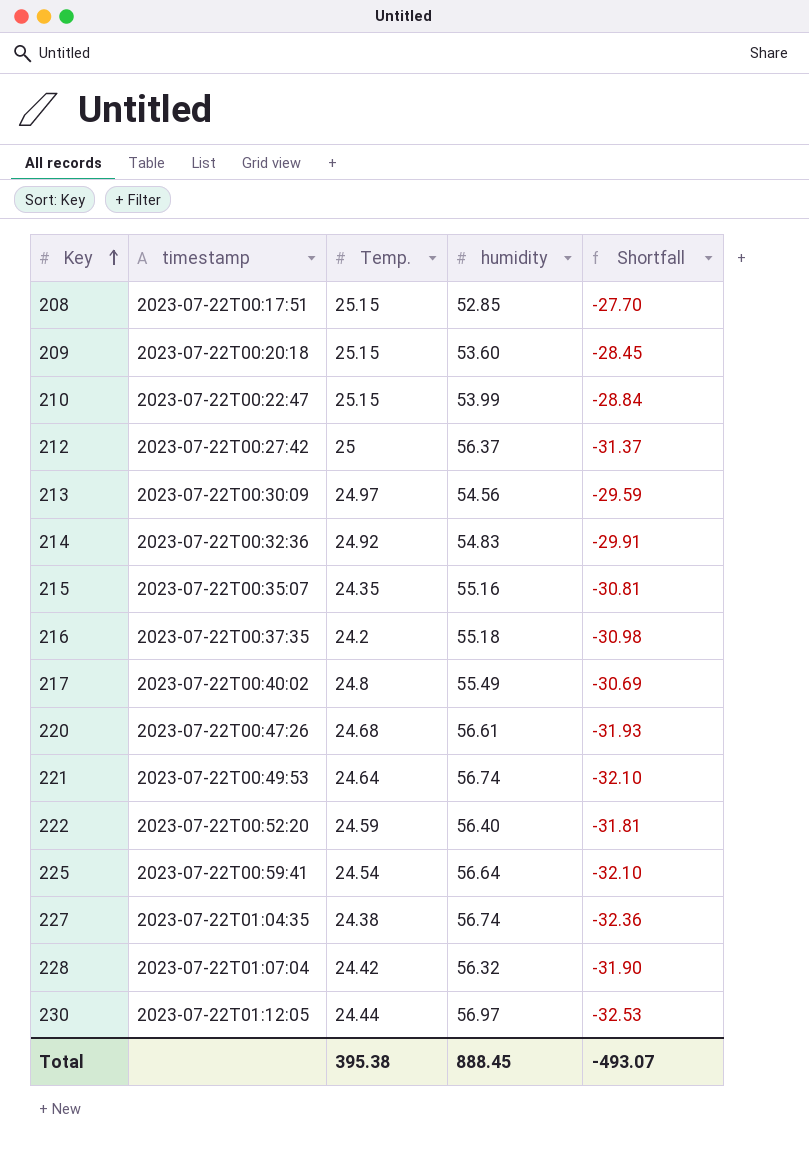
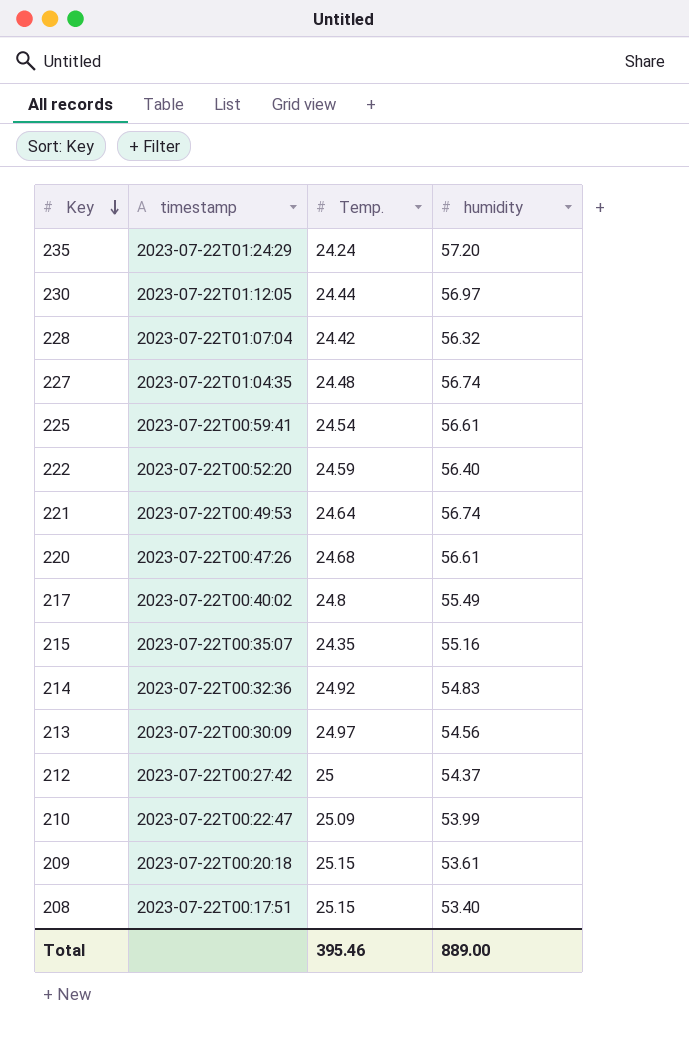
row order: Key ascending -> Key descending
column Shortfall | formula: [Temp.] - [humidity] -> none
row 216: 2023-07-22T00:37:35 | 24.2 | 55.18 | -30.98 -> none
row 235: none -> 2023-07-22T01:24:29 | 24.24 | 57.20
227 | Temp.: 24.38 -> 24.48
225 | humidity: 56.64 -> 56.61
212 | humidity: 56.37 -> 54.37
210 | Temp.: 25.15 -> 25.09
209 | humidity: 53.60 -> 53.61
208 | humidity: 52.85 -> 53.40
Total | Temp.: 395.38 -> 395.46
Total | humidity: 888.45 -> 889.00

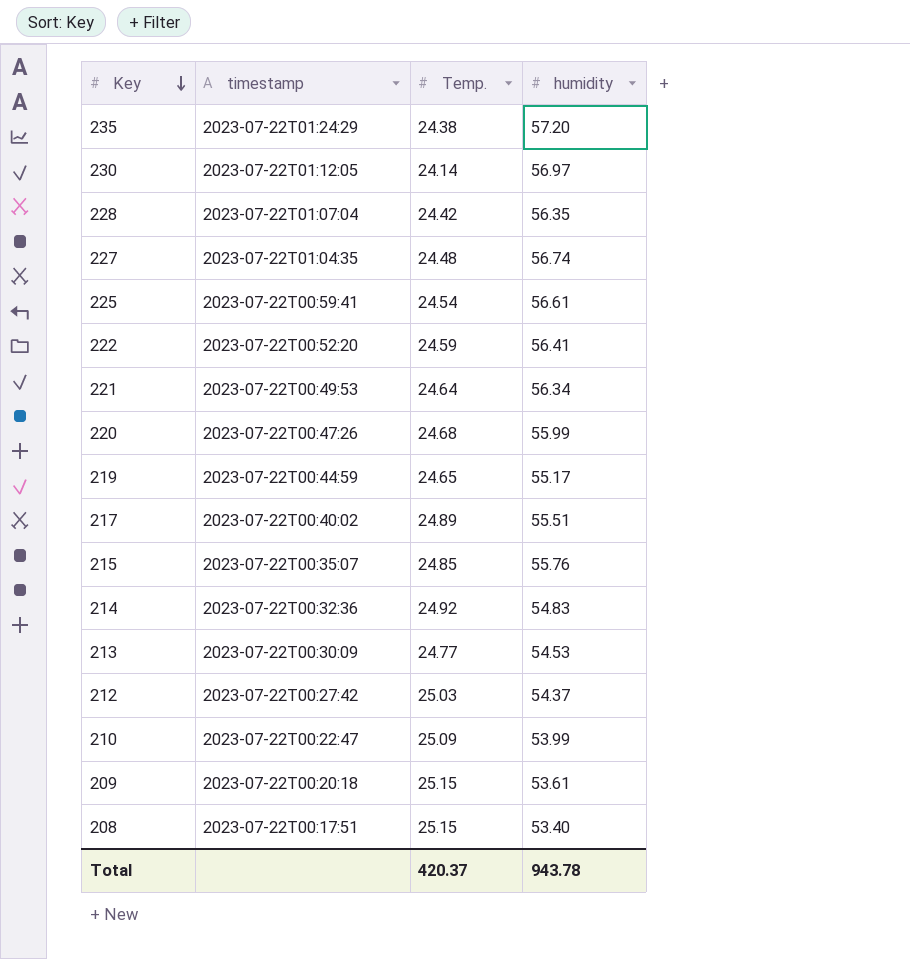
235 | Temp.: 24.24 -> 24.38
230 | Temp.: 24.44 -> 24.14
228 | humidity: 56.32 -> 56.35
222 | humidity: 56.40 -> 56.41
221 | humidity: 56.74 -> 56.34
220 | humidity: 56.61 -> 55.99
row 219: none -> 2023-07-22T00:44:59 | 24.65 | 55.17
217 | Temp.: 24.8 -> 24.89
217 | humidity: 55.49 -> 55.51
215 | Temp.: 24.35 -> 24.85
215 | humidity: 55.16 -> 55.76
213 | Temp.: 24.97 -> 24.77
213 | humidity: 54.56 -> 54.53
212 | Temp.: 25 -> 25.03
Total | Temp.: 395.46 -> 420.37
Total | humidity: 889.00 -> 943.78

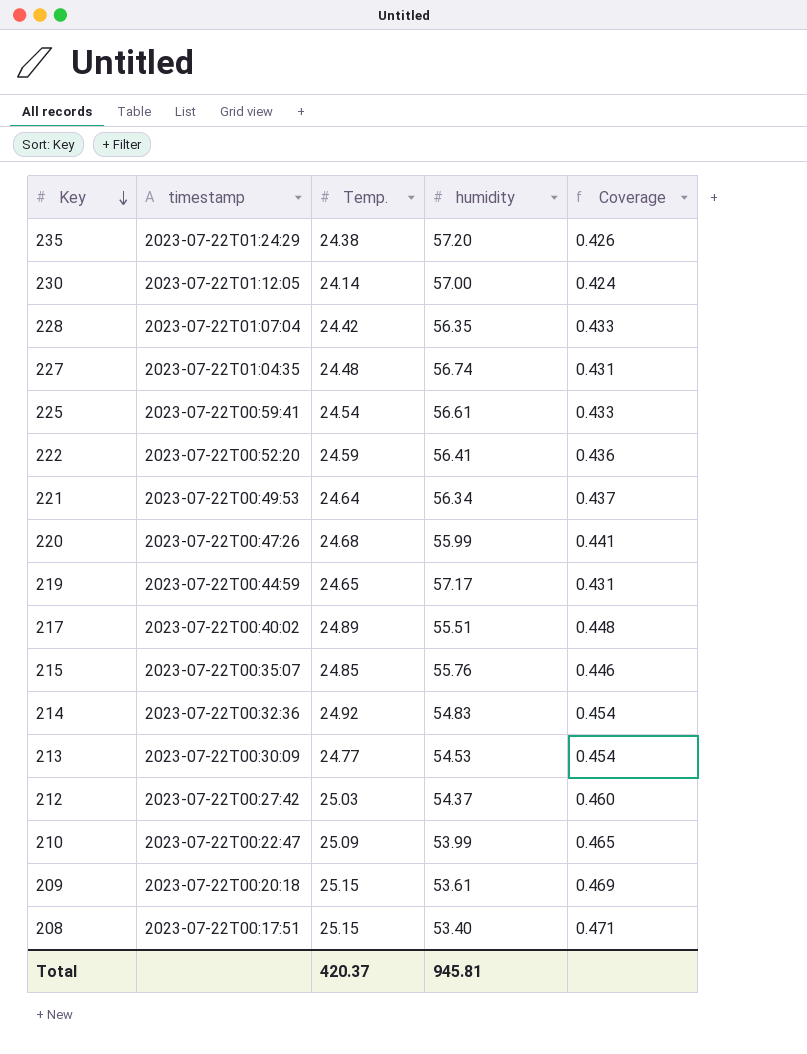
column Coverage | formula: none -> [Temp.] / [humidity]
230 | humidity: 56.97 -> 57.00
219 | humidity: 55.17 -> 57.17
Total | humidity: 943.78 -> 945.81

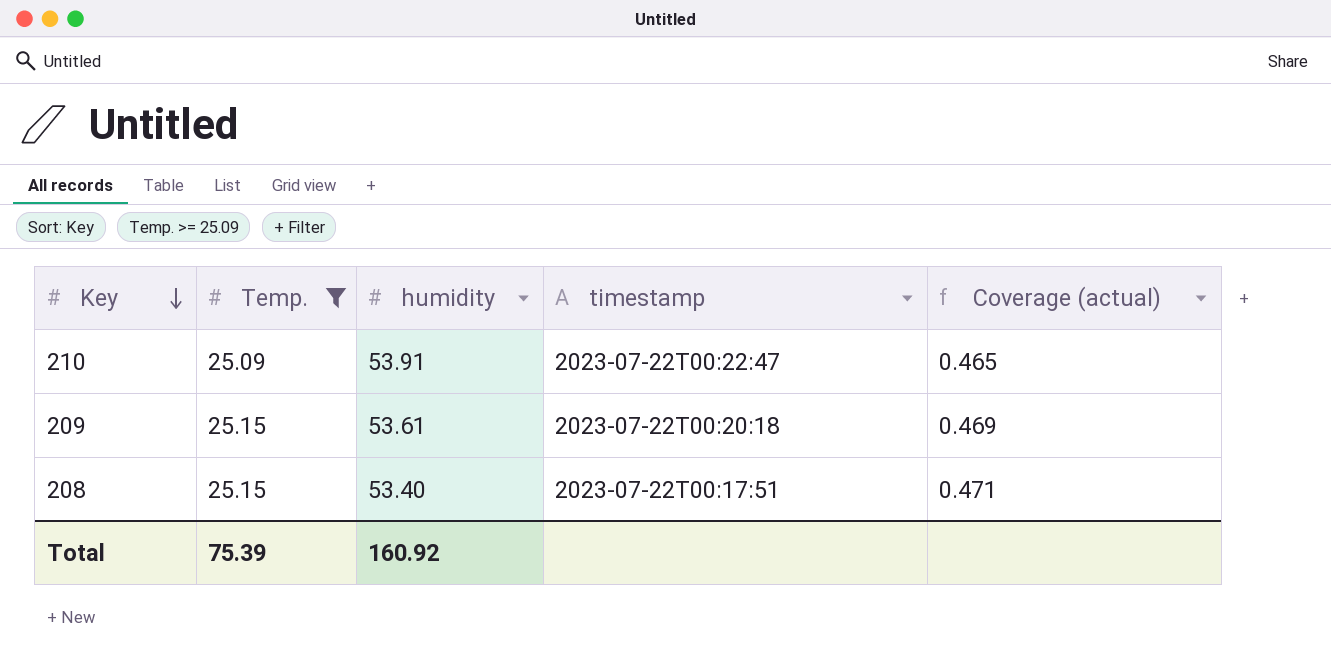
filter: none -> Temp. >= 25.09
column timestamp | position: 2 -> 4
column name: Coverage -> Coverage (actual)
210 | humidity: 53.99 -> 53.91
Total | Temp.: 420.37 -> 75.39
Total | humidity: 945.81 -> 160.92

